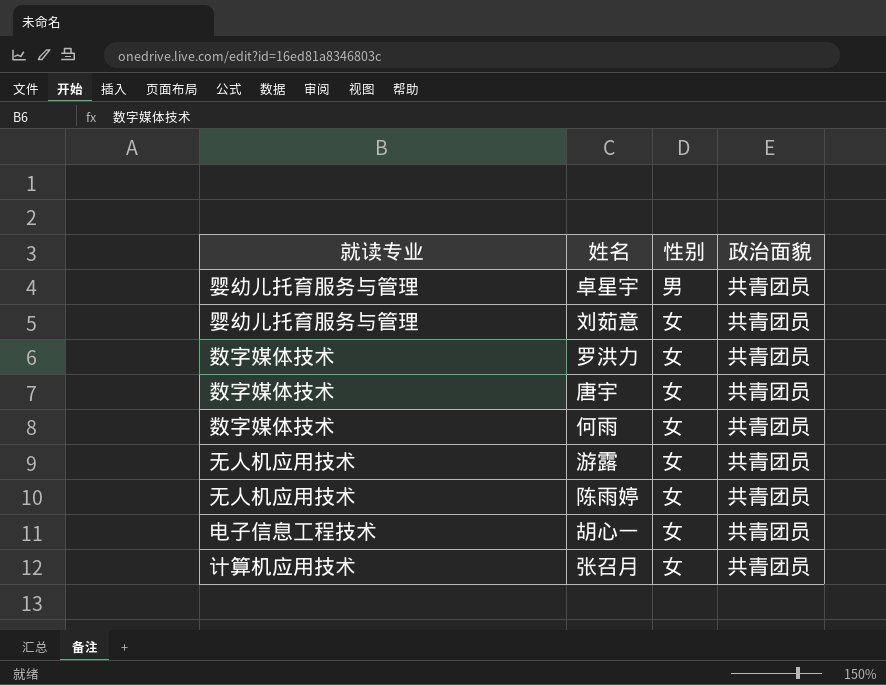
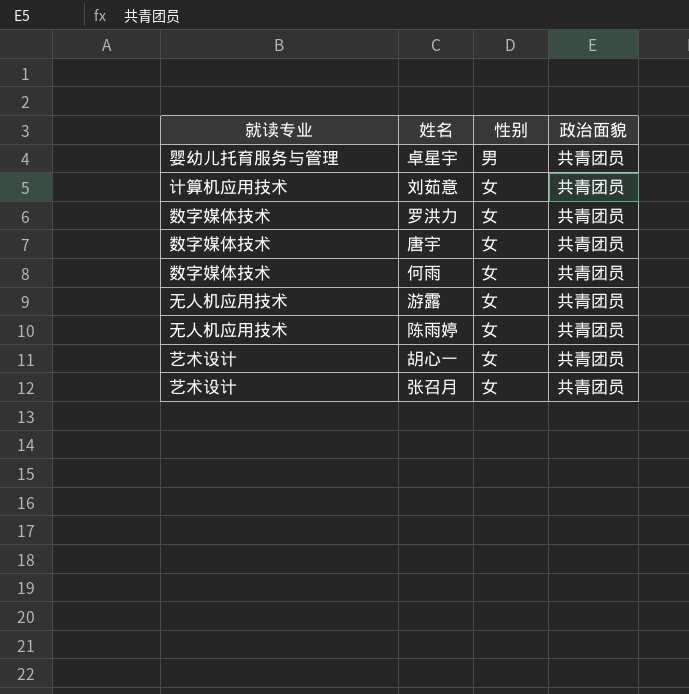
刘茹意 | 就读专业: 婴幼儿托育服务与管理 -> 计算机应用技术
胡心一 | 就读专业: 电子信息工程技术 -> 艺术设计
张召月 | 就读专业: 计算机应用技术 -> 艺术设计

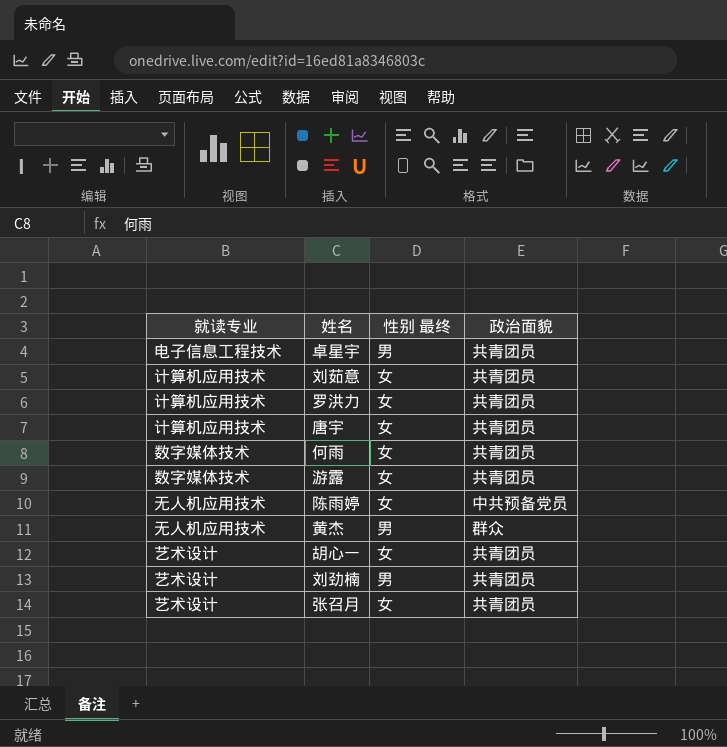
column name: 性别 -> 性别 最终
卓星宇 | 就读专业: 婴幼儿托育服务与管理 -> 电子信息工程技术
罗洪力 | 就读专业: 数字媒体技术 -> 计算机应用技术
唐宇 | 就读专业: 数字媒体技术 -> 计算机应用技术
游露 | 就读专业: 无人机应用技术 -> 数字媒体技术
陈雨婷 | 政治面貌: 共青团员 -> 中共预备党员
row 黄杰: none -> 无人机应用技术 | 男 | 群众
row 刘劲楠: none -> 艺术设计 | 男 | 共青团员

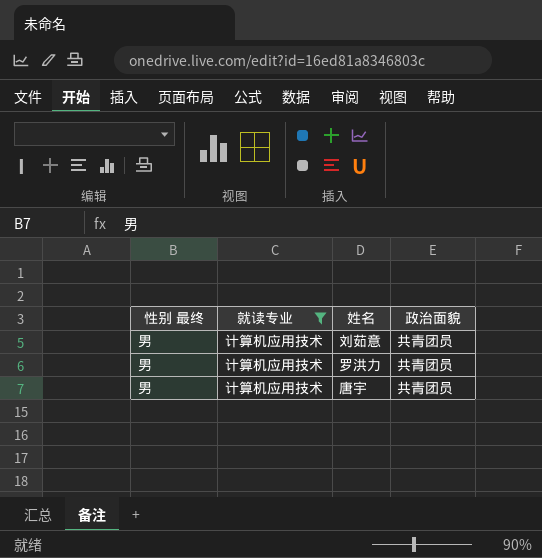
filter: none -> 就读专业 = 计算机应用技术
column 性别 最终 | position: 3 -> 1
刘茹意 | 性别 最终: 女 -> 男
罗洪力 | 性别 最终: 女 -> 男
唐宇 | 性别 最终: 女 -> 男

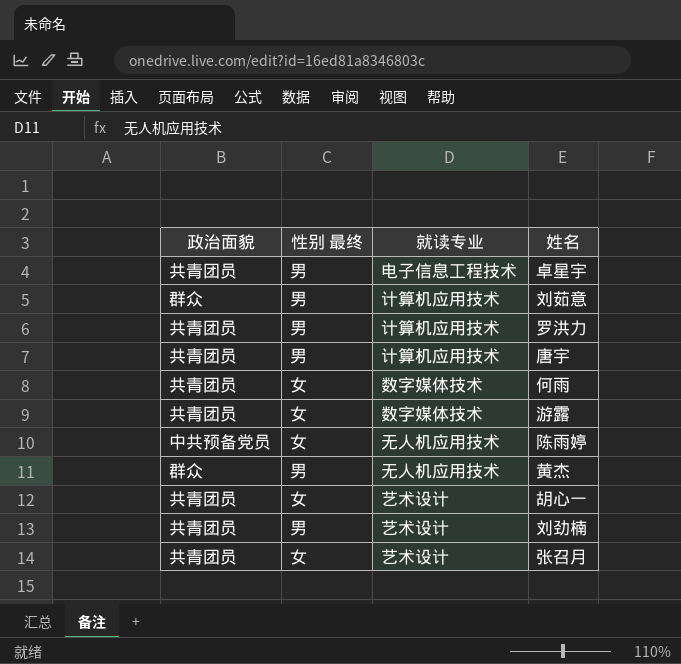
filter: 就读专业 = 计算机应用技术 -> none
column 政治面貌 | position: 4 -> 1
刘茹意 | 政治面貌: 共青团员 -> 群众

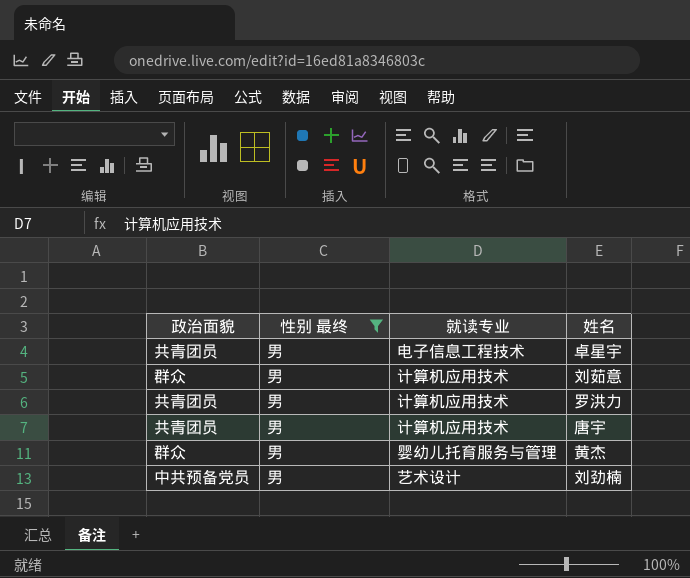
filter: none -> 性别 最终 = 男
黄杰 | 就读专业: 无人机应用技术 -> 婴幼儿托育服务与管理
刘劲楠 | 政治面貌: 共青团员 -> 中共预备党员

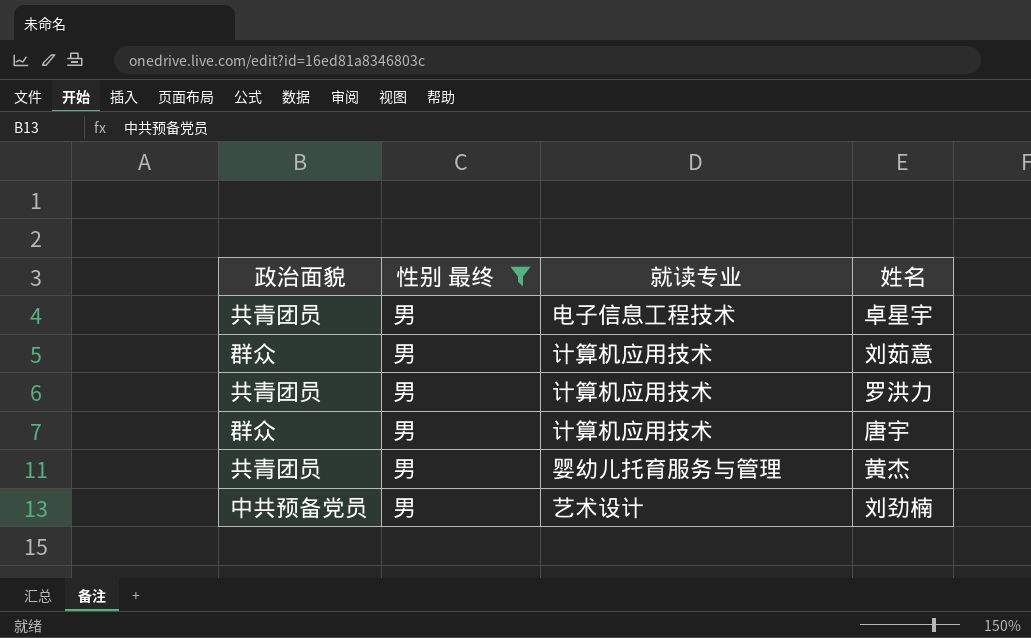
唐宇 | 政治面貌: 共青团员 -> 群众
黄杰 | 政治面貌: 群众 -> 共青团员

